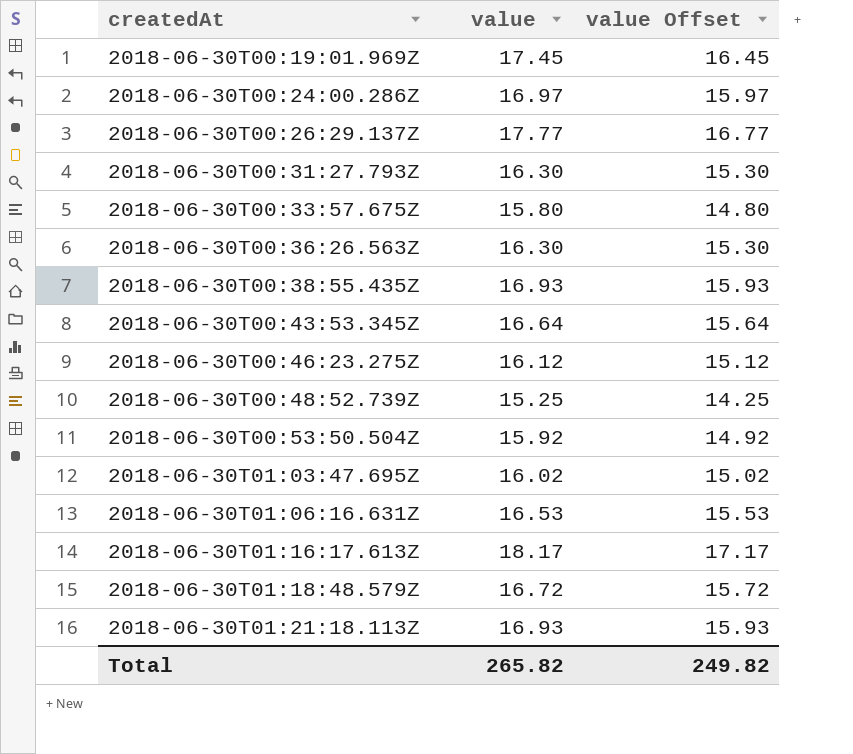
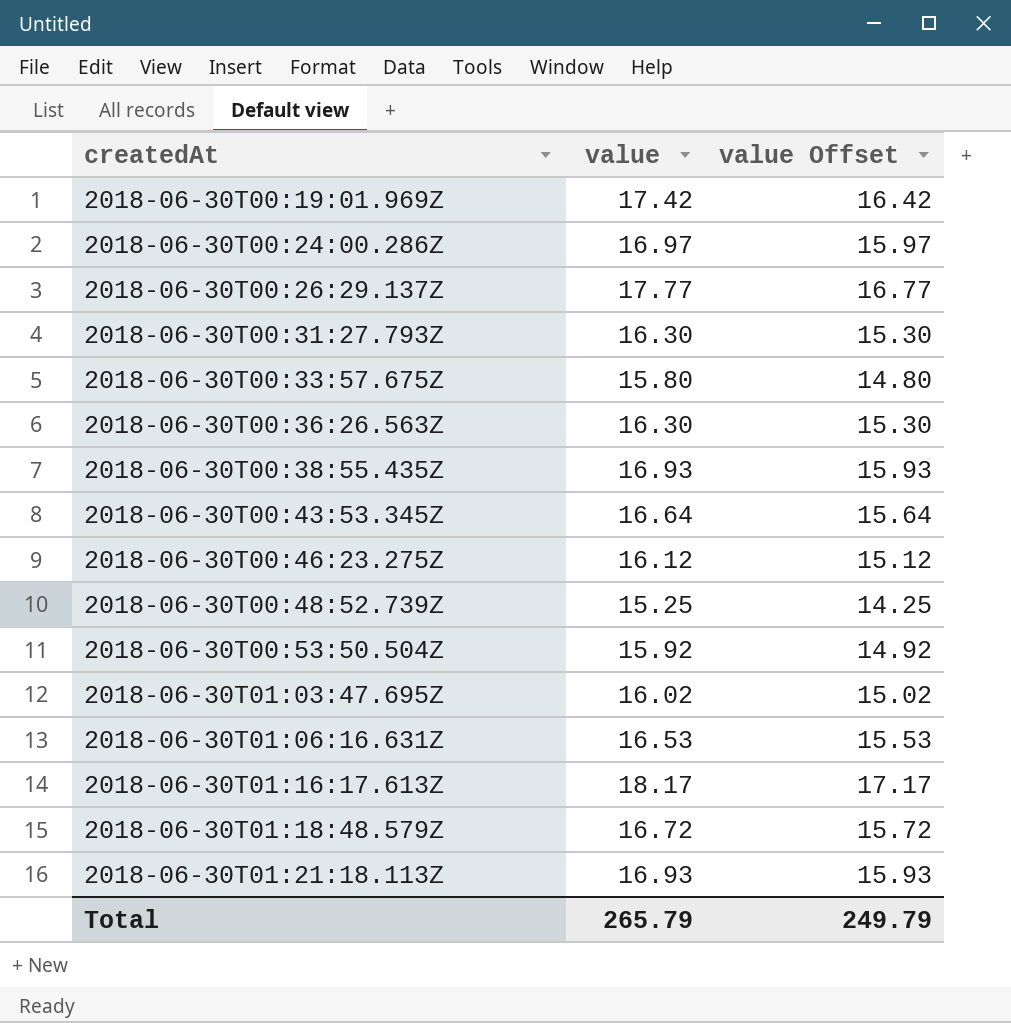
2018-06-30T00:19:01.969Z | value: 17.45 -> 17.42
2018-06-30T00:19:01.969Z | value Offset: 16.45 -> 16.42
Total | value: 265.82 -> 265.79
Total | value Offset: 249.82 -> 249.79

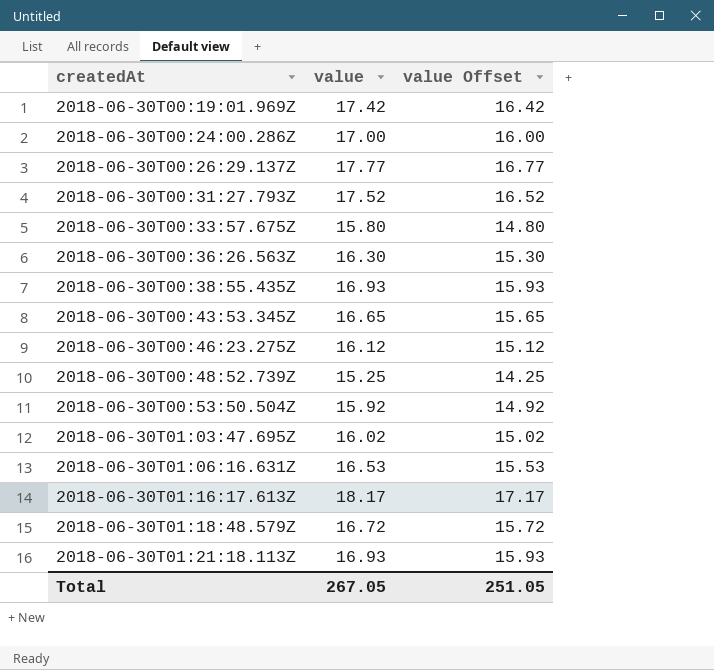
2018-06-30T00:24:00.286Z | value: 16.97 -> 17.00
2018-06-30T00:24:00.286Z | value Offset: 15.97 -> 16.00
2018-06-30T00:31:27.793Z | value: 16.30 -> 17.52
2018-06-30T00:31:27.793Z | value Offset: 15.30 -> 16.52
2018-06-30T00:43:53.345Z | value: 16.64 -> 16.65
2018-06-30T00:43:53.345Z | value Offset: 15.64 -> 15.65
Total | value: 265.79 -> 267.05
Total | value Offset: 249.79 -> 251.05

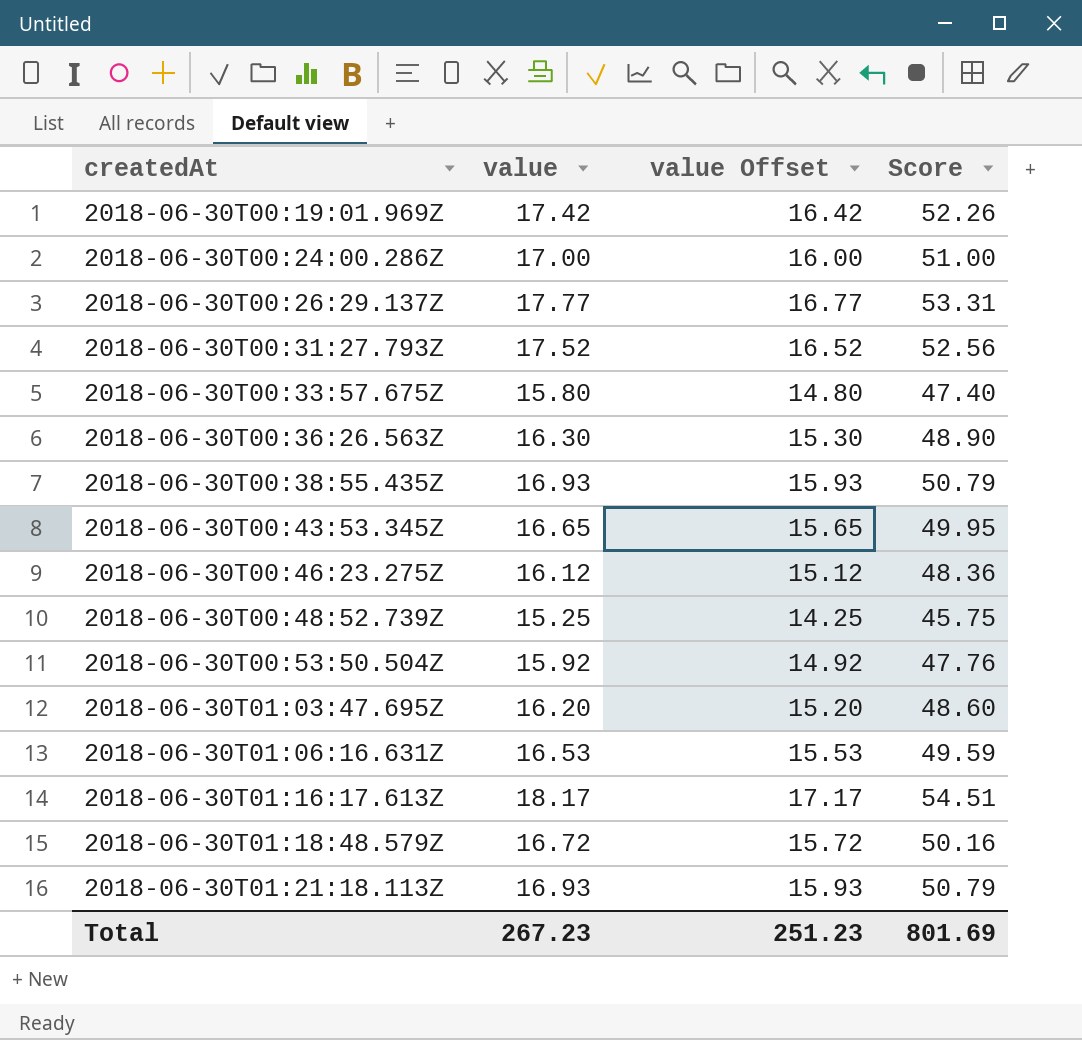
column Score | formula: none -> [value] * 3
2018-06-30T01:03:47.695Z | value: 16.02 -> 16.20
2018-06-30T01:03:47.695Z | value Offset: 15.02 -> 15.20
Total | value: 267.05 -> 267.23
Total | value Offset: 251.05 -> 251.23

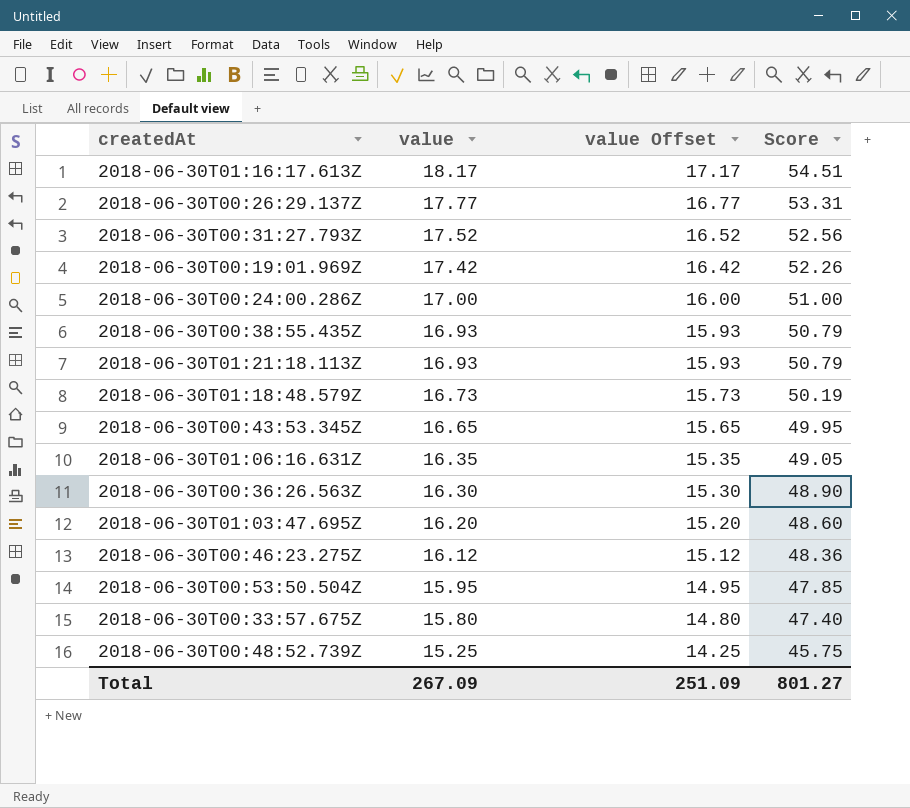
row order: createdAt ascending -> value descending
2018-06-30T01:18:48.579Z | value: 16.72 -> 16.73
2018-06-30T01:18:48.579Z | value Offset: 15.72 -> 15.73
2018-06-30T01:18:48.579Z | Score: 50.16 -> 50.19
2018-06-30T01:06:16.631Z | value: 16.53 -> 16.35
2018-06-30T01:06:16.631Z | value Offset: 15.53 -> 15.35
2018-06-30T01:06:16.631Z | Score: 49.59 -> 49.05
2018-06-30T00:53:50.504Z | value: 15.92 -> 15.95
2018-06-30T00:53:50.504Z | value Offset: 14.92 -> 14.95
2018-06-30T00:53:50.504Z | Score: 47.76 -> 47.85
Total | value: 267.23 -> 267.09
Total | value Offset: 251.23 -> 251.09
Total | Score: 801.69 -> 801.27

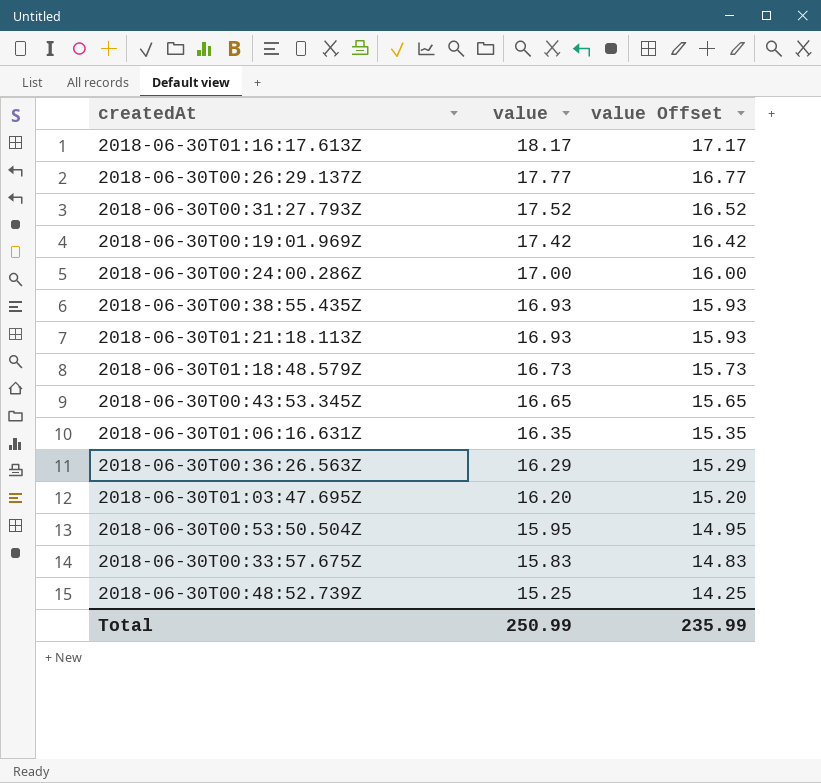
column Score | formula: [value] * 3 -> none
row 2018-06-30T00:46:23.275Z: 16.12 | 15.12 | 48.36 -> none
2018-06-30T00:36:26.563Z | value: 16.30 -> 16.29
2018-06-30T00:36:26.563Z | value Offset: 15.30 -> 15.29
2018-06-30T00:33:57.675Z | value: 15.80 -> 15.83
2018-06-30T00:33:57.675Z | value Offset: 14.80 -> 14.83
Total | value: 267.09 -> 250.99
Total | value Offset: 251.09 -> 235.99

